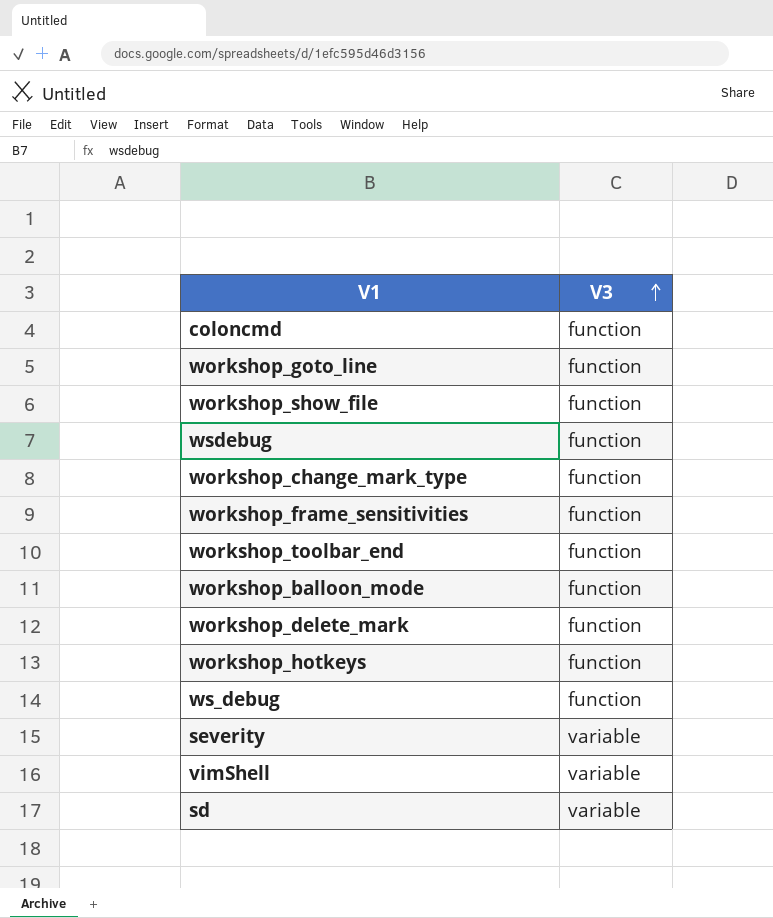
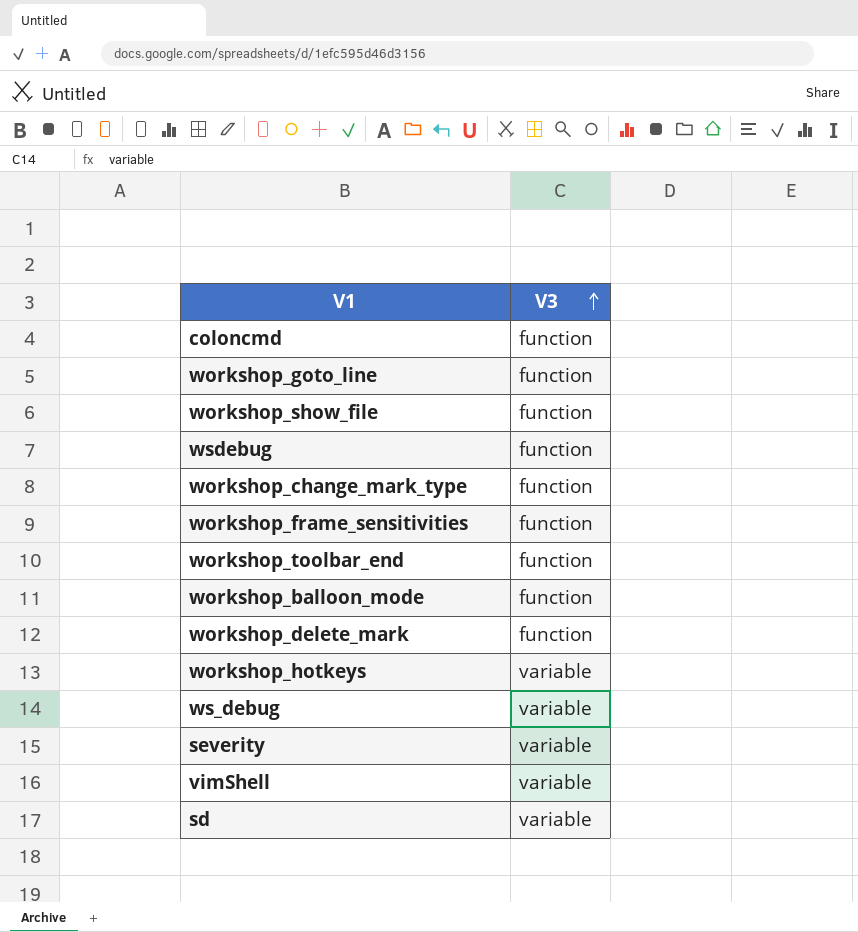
workshop_hotkeys | V3: function -> variable
ws_debug | V3: function -> variable

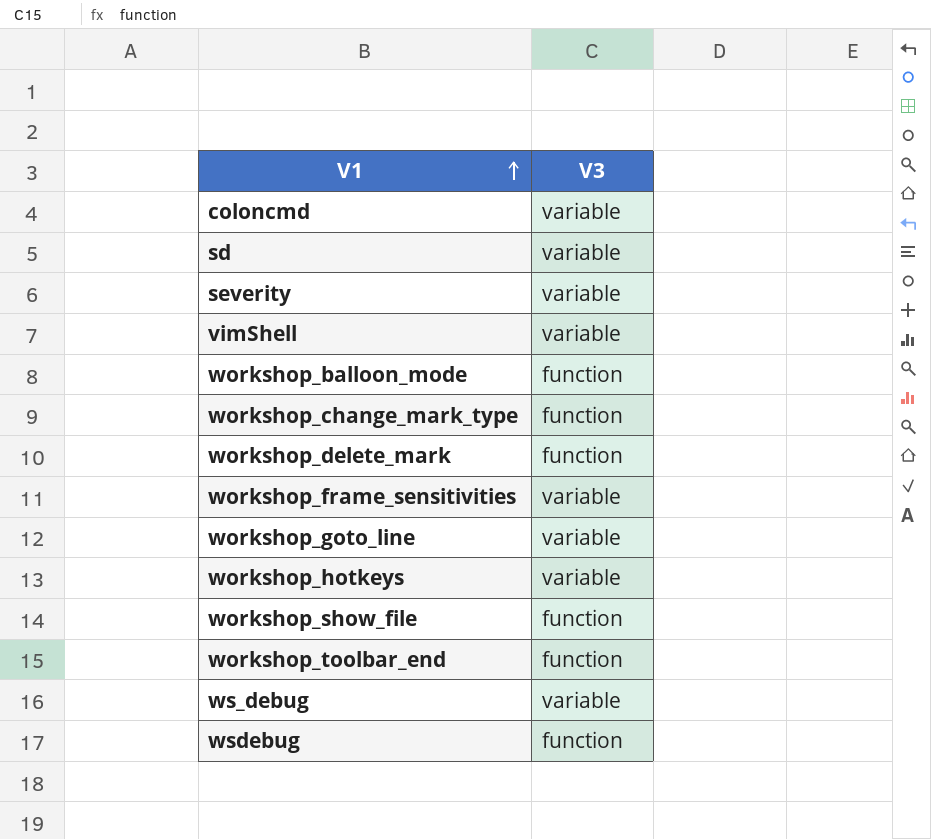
row order: V3 ascending -> V1 ascending
coloncmd | V3: function -> variable
workshop_frame_sensitivities | V3: function -> variable
workshop_goto_line | V3: function -> variable

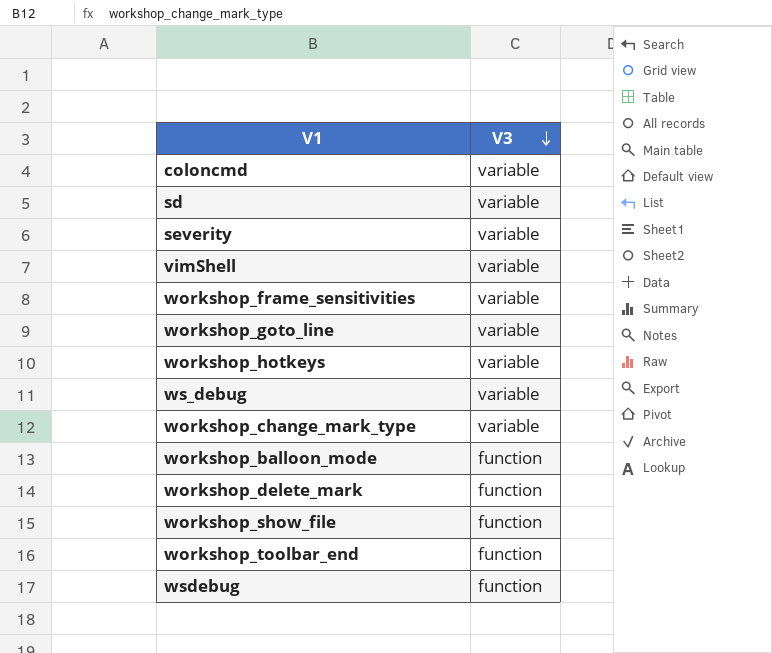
row order: V1 ascending -> V3 descending
workshop_change_mark_type | V3: function -> variable

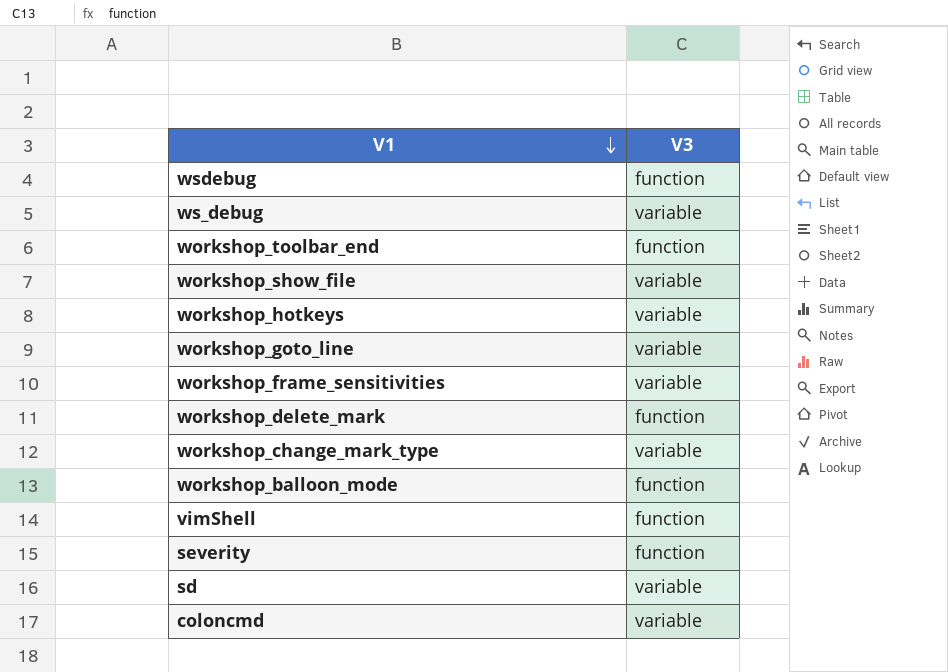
row order: V3 descending -> V1 descending
workshop_show_file | V3: function -> variable
vimShell | V3: variable -> function
severity | V3: variable -> function

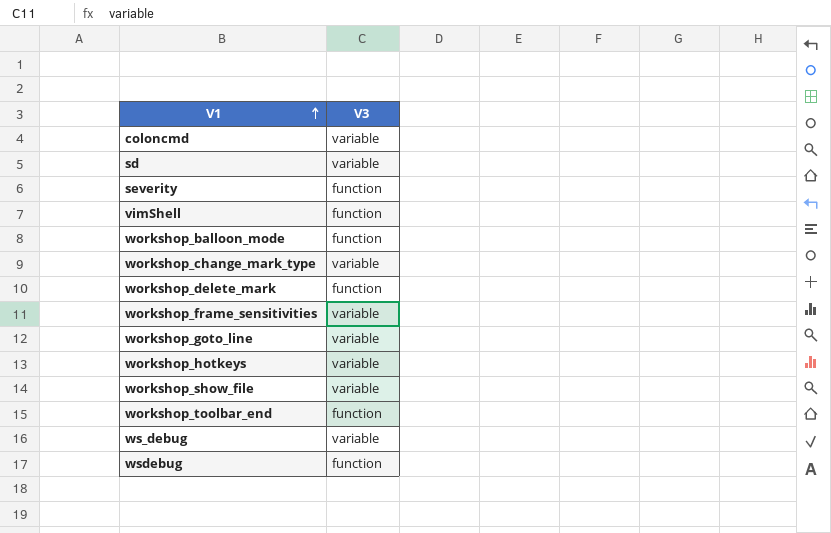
row order: V1 descending -> V1 ascending

